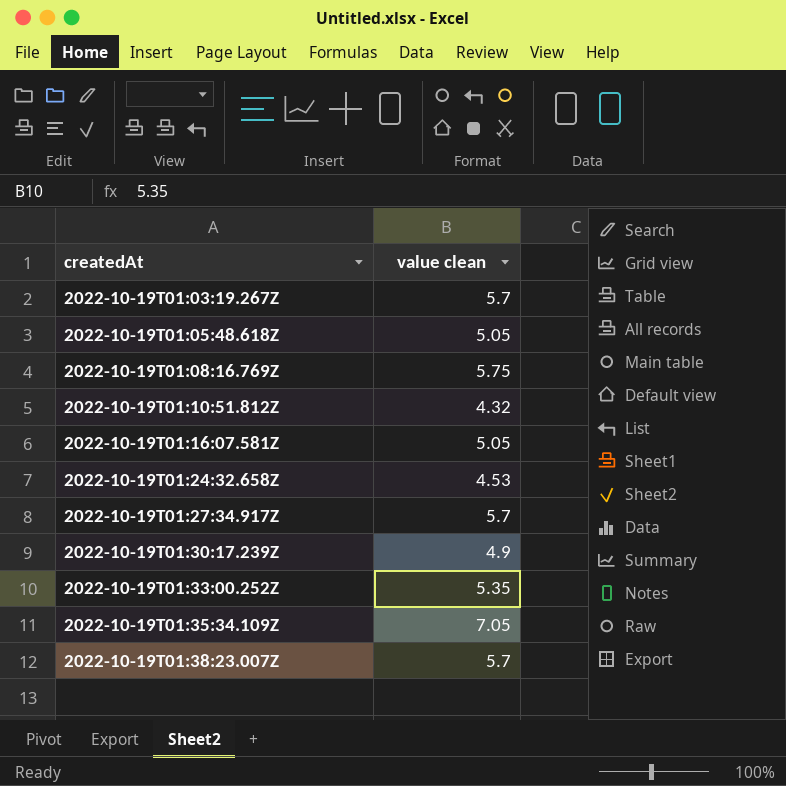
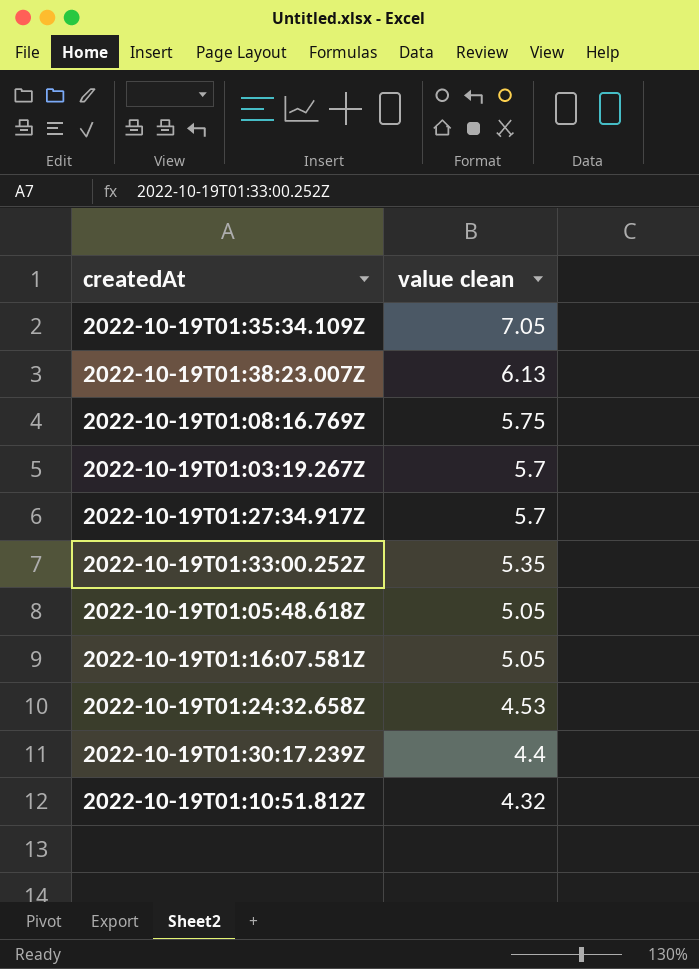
row order: createdAt ascending -> value clean descending
2022-10-19T01:38:23.007Z | value clean: 5.7 -> 6.13
2022-10-19T01:30:17.239Z | value clean: 4.9 -> 4.4

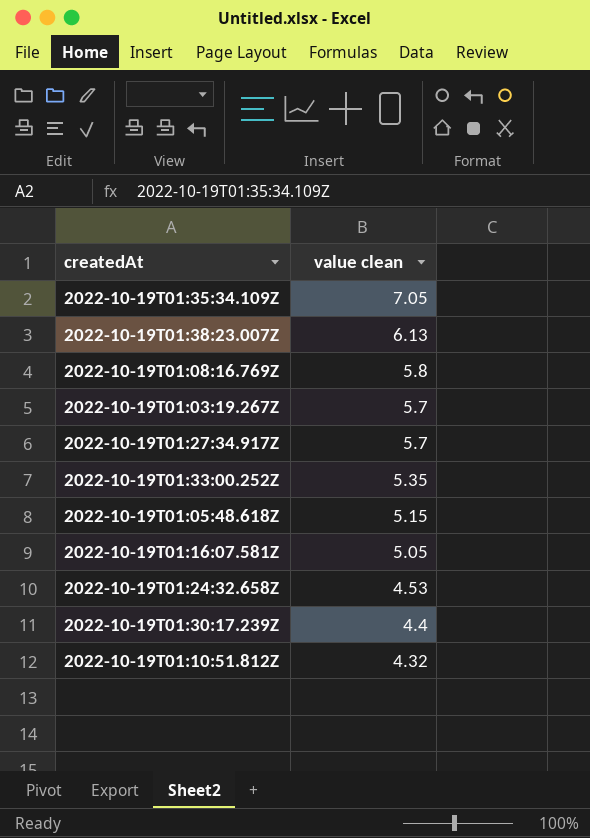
2022-10-19T01:08:16.769Z | value clean: 5.75 -> 5.8
2022-10-19T01:05:48.618Z | value clean: 5.05 -> 5.15

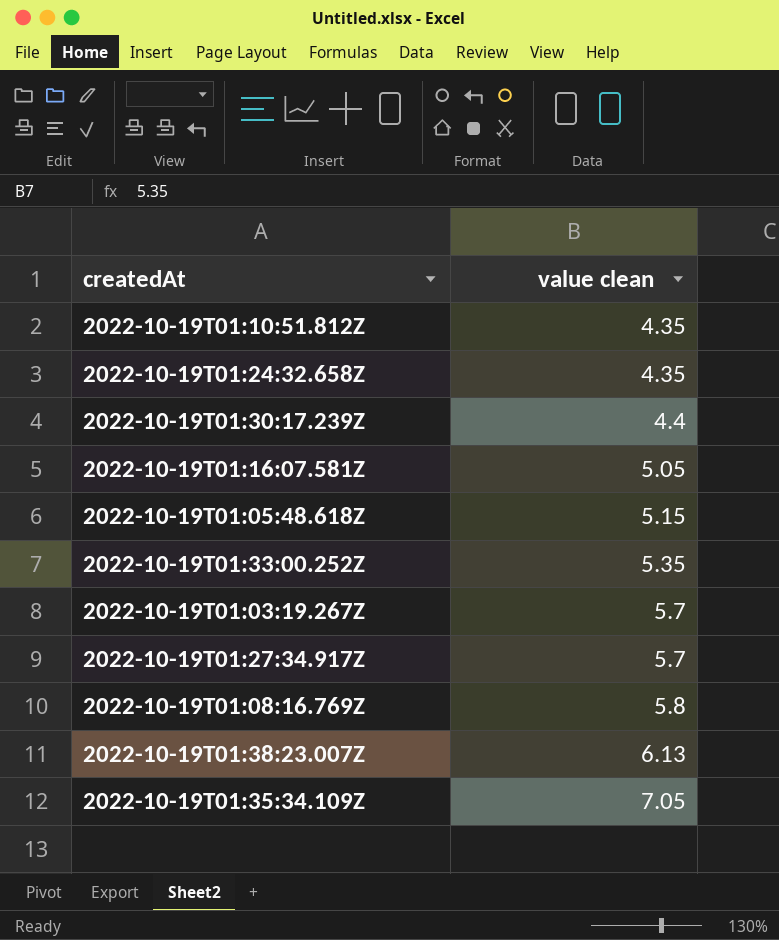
row order: value clean descending -> value clean ascending
2022-10-19T01:10:51.812Z | value clean: 4.32 -> 4.35
2022-10-19T01:24:32.658Z | value clean: 4.53 -> 4.35

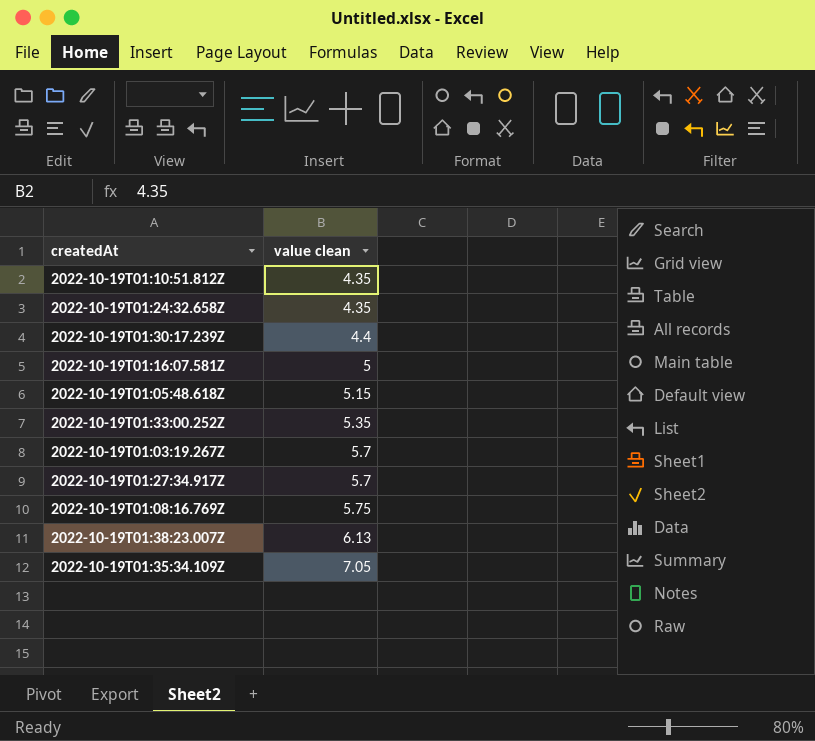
2022-10-19T01:16:07.581Z | value clean: 5.05 -> 5
2022-10-19T01:08:16.769Z | value clean: 5.8 -> 5.75

